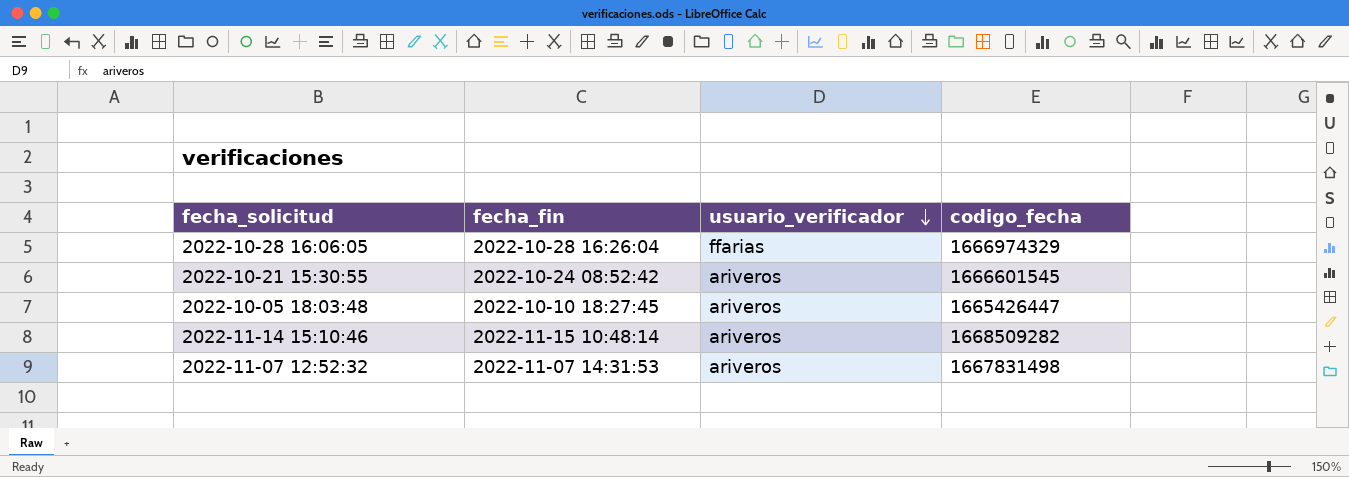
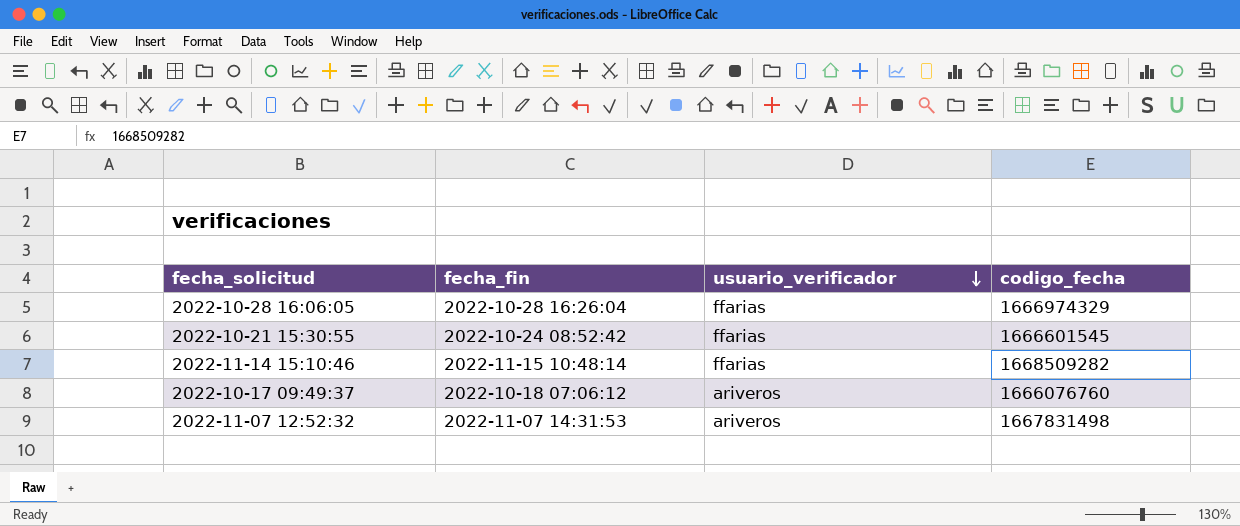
row 2022-10-05 18:03:48: 2022-10-10 18:27:45 | ariveros | 1665426447 -> none
2022-10-21 15:30:55 | usuario_verificador: ariveros -> ffarias
2022-11-14 15:10:46 | usuario_verificador: ariveros -> ffarias
row 2022-10-17 09:49:37: none -> 2022-10-18 07:06:12 | ariveros | 1666076760

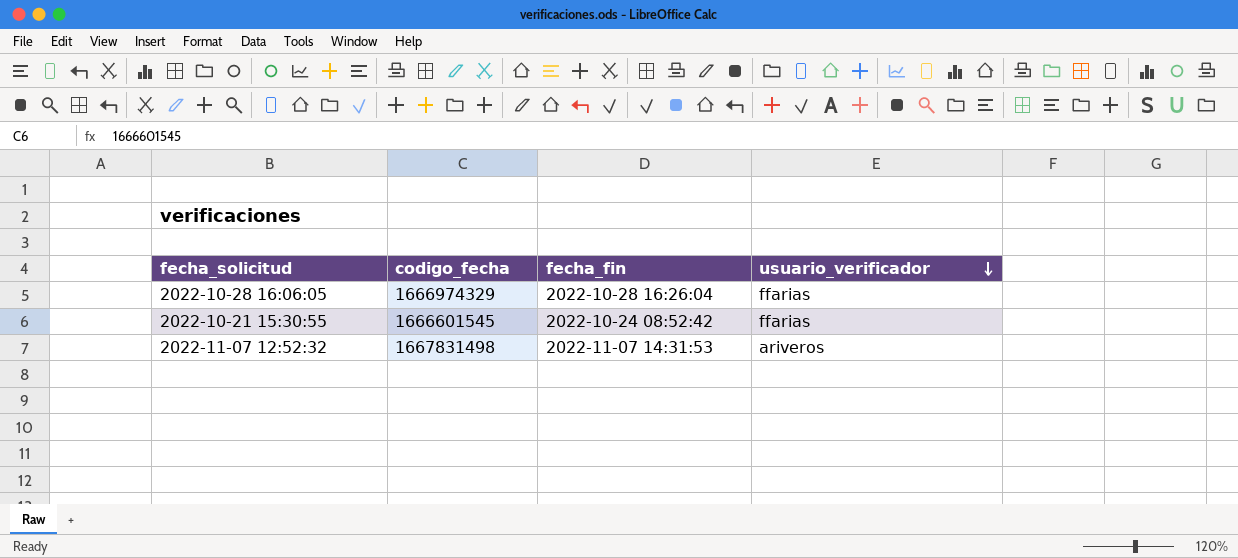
column codigo_fecha | position: 4 -> 2
row 2022-11-14 15:10:46: 2022-11-15 10:48:14 | ffarias | 1668509282 -> none
row 2022-10-17 09:49:37: 2022-10-18 07:06:12 | ariveros | 1666076760 -> none

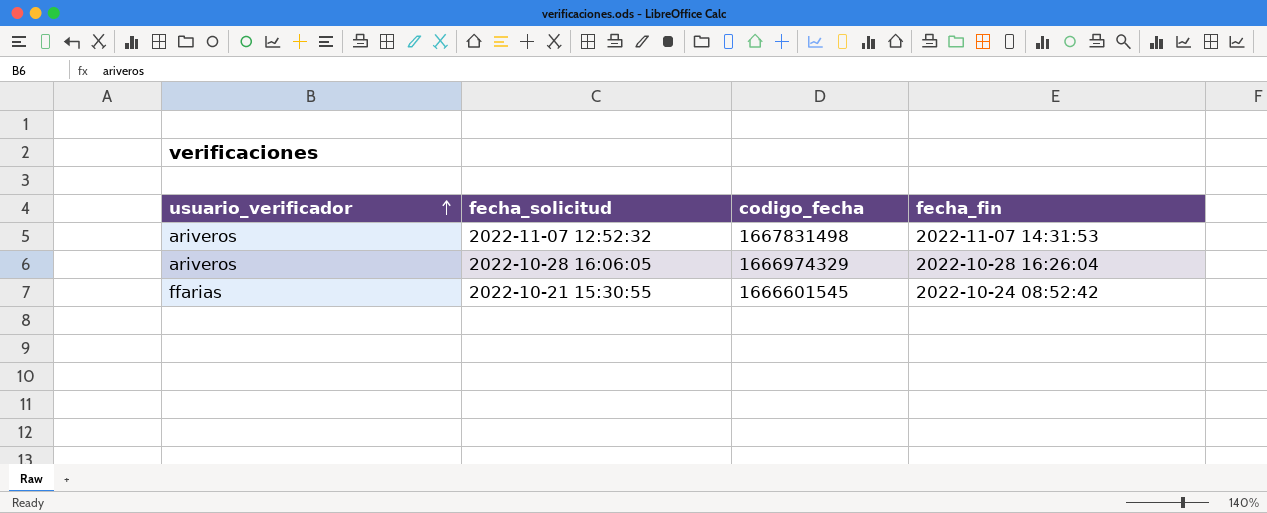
row order: usuario_verificador descending -> usuario_verificador ascending
column usuario_verificador | position: 4 -> 1
2022-10-28 16:06:05 | usuario_verificador: ffarias -> ariveros

